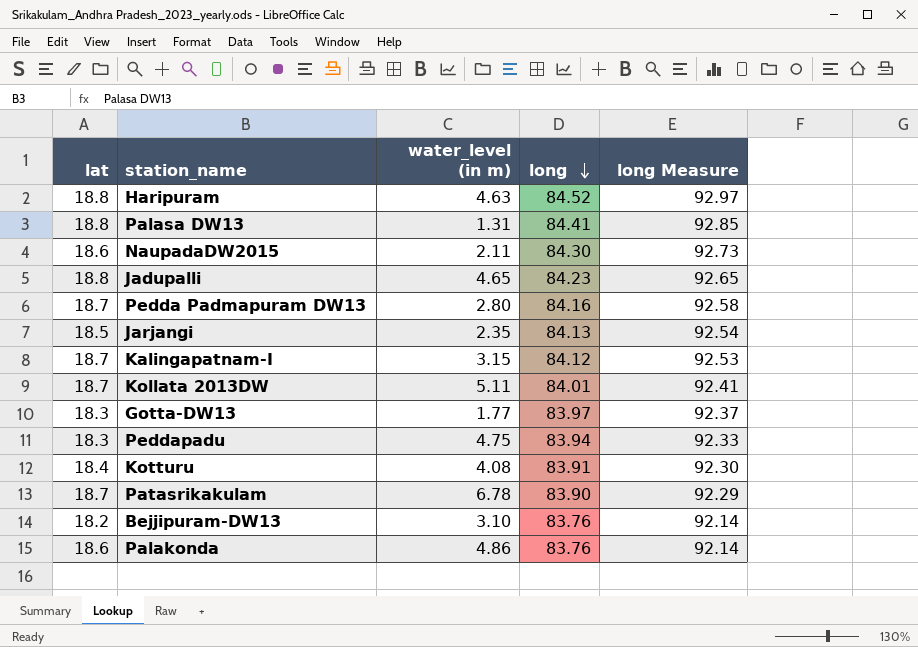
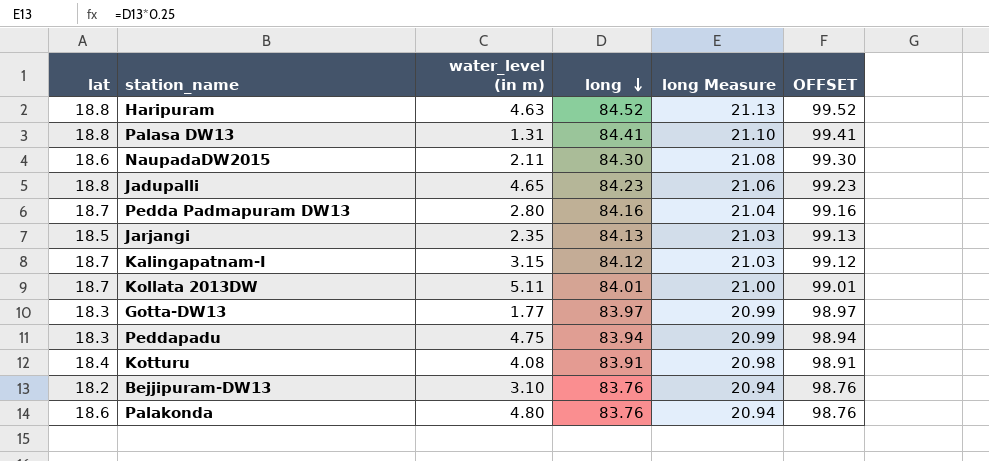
column long Measure | formula: [long] * 1.1 -> [long] * 0.25
column OFFSET | formula: none -> [long] + 15
row Patasrikakulam: 18.7 | 6.78 | 83.90 | 92.29 -> none
Palakonda | water_level (in m): 4.86 -> 4.80

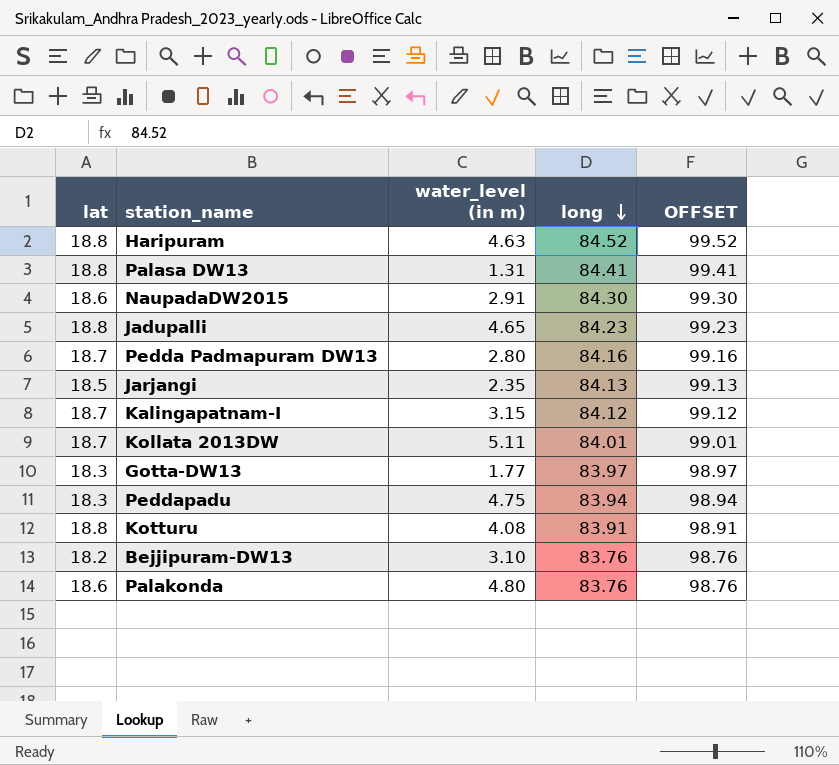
column long Measure | formula: [long] * 0.25 -> none
NaupadaDW2015 | water_level (in m): 2.11 -> 2.91
Kotturu | lat: 18.4 -> 18.8

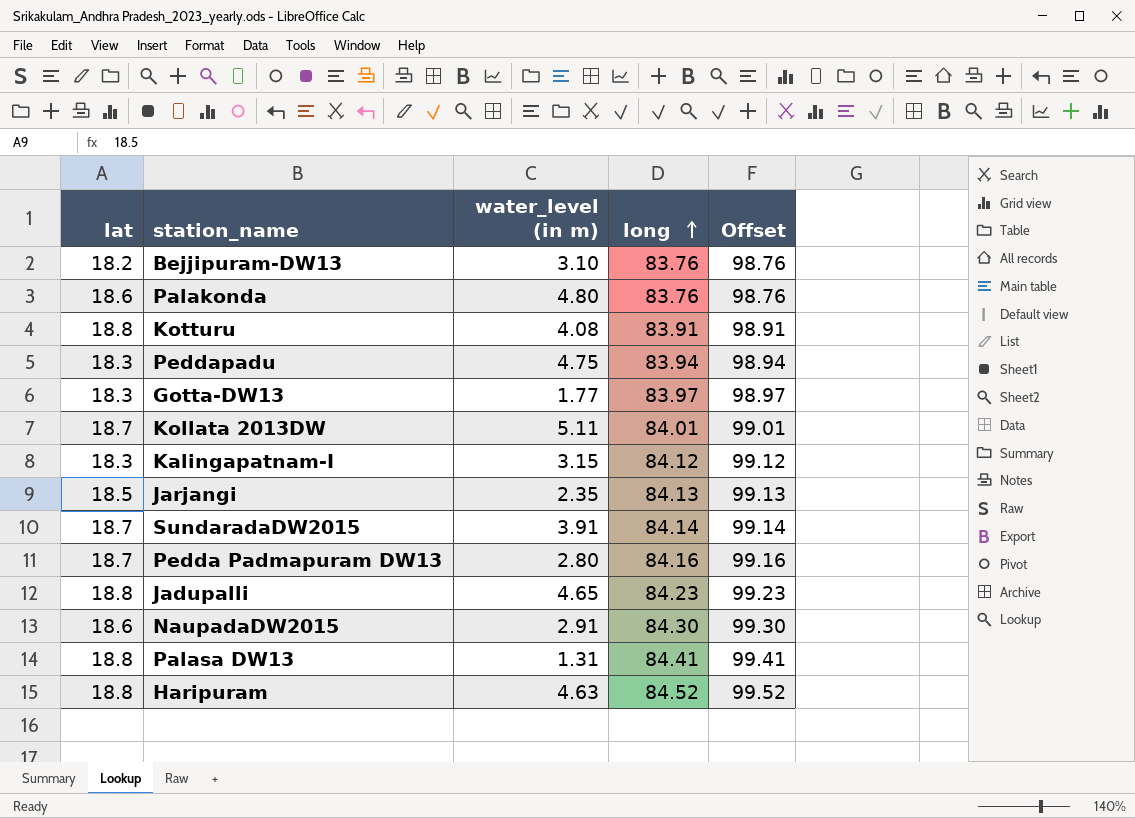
row order: long descending -> long ascending
column name: OFFSET -> Offset
Kalingapatnam-I | lat: 18.7 -> 18.3
row SundaradaDW2015: none -> 18.7 | 3.91 | 84.14 | 99.14

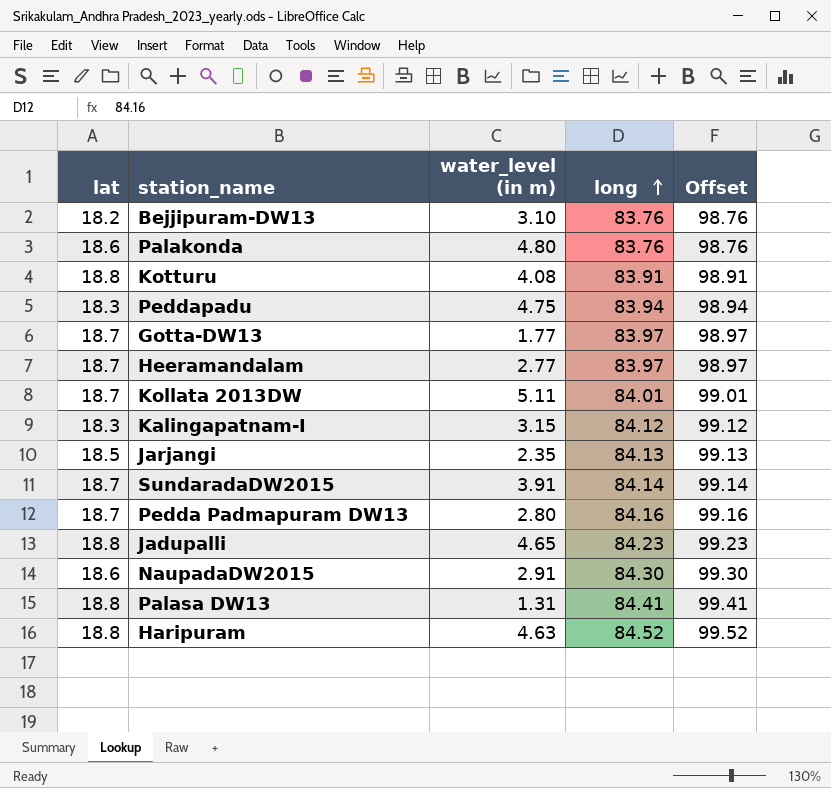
Gotta-DW13 | lat: 18.3 -> 18.7
row Heeramandalam: none -> 18.7 | 2.77 | 83.97 | 98.97

